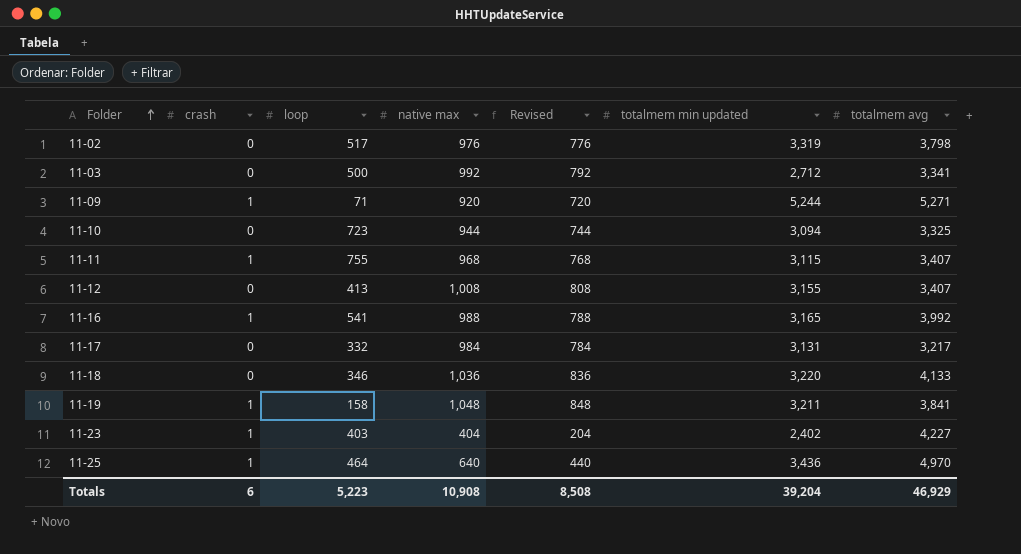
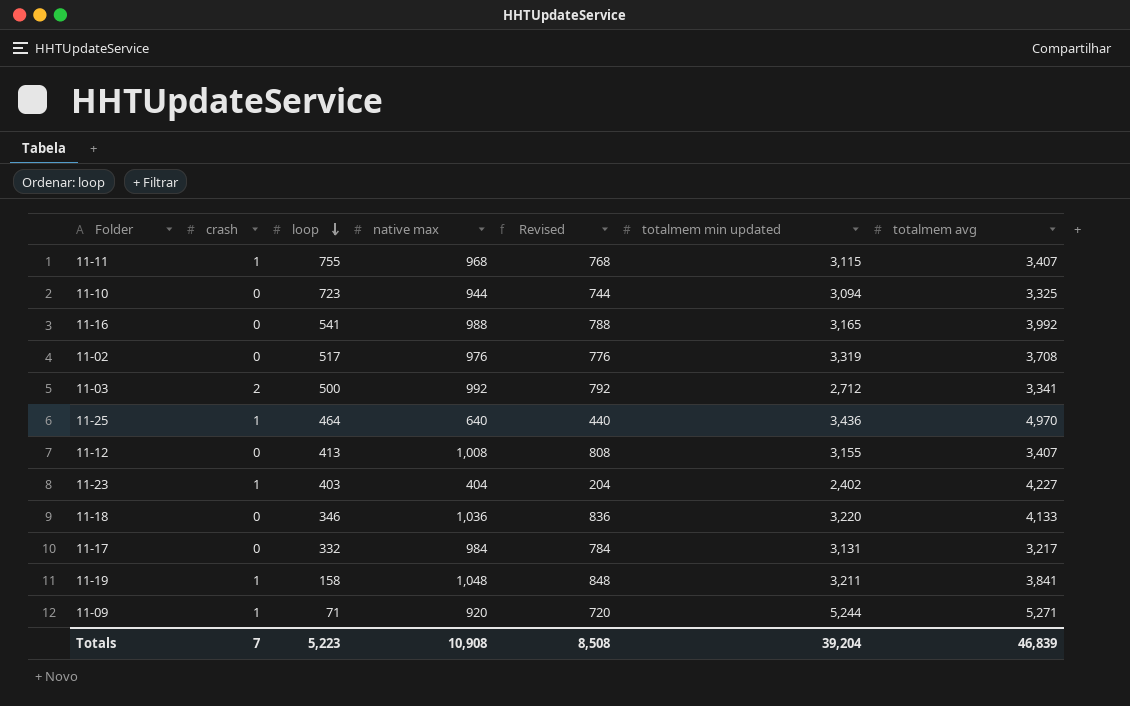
row order: Folder ascending -> loop descending
11-16 | crash: 1 -> 0
11-02 | totalmem avg: 3,798 -> 3,708
11-03 | crash: 0 -> 2
Totals | crash: 6 -> 7
Totals | totalmem avg: 46,929 -> 46,839

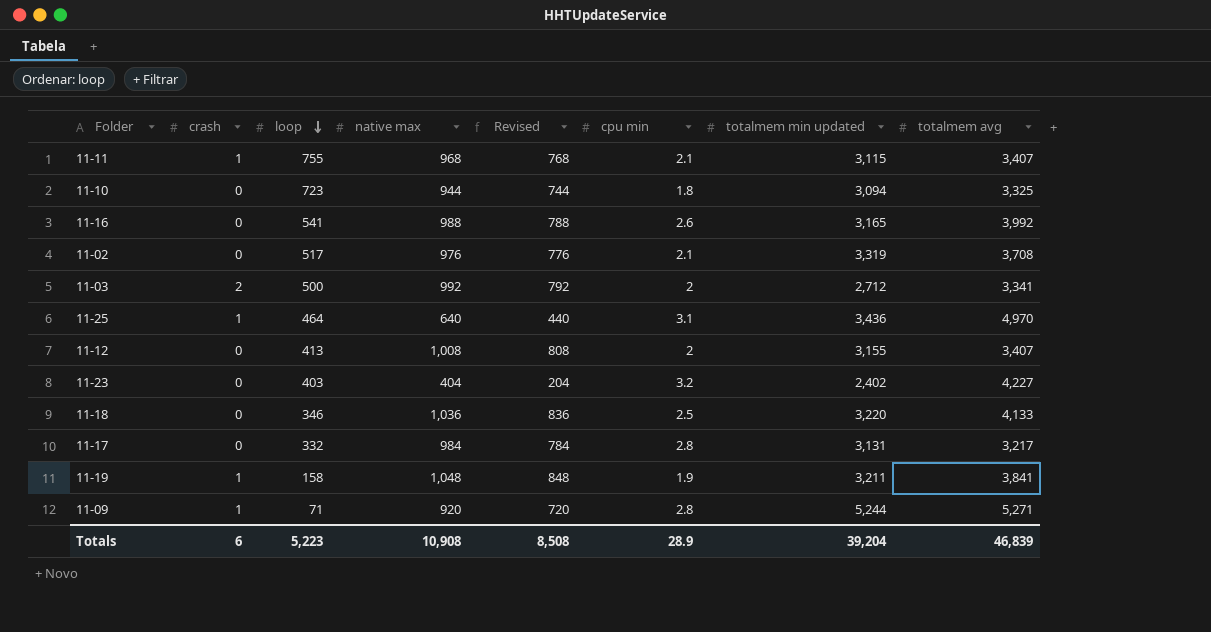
column cpu min | position: none -> 6
11-23 | crash: 1 -> 0
Totals | crash: 7 -> 6

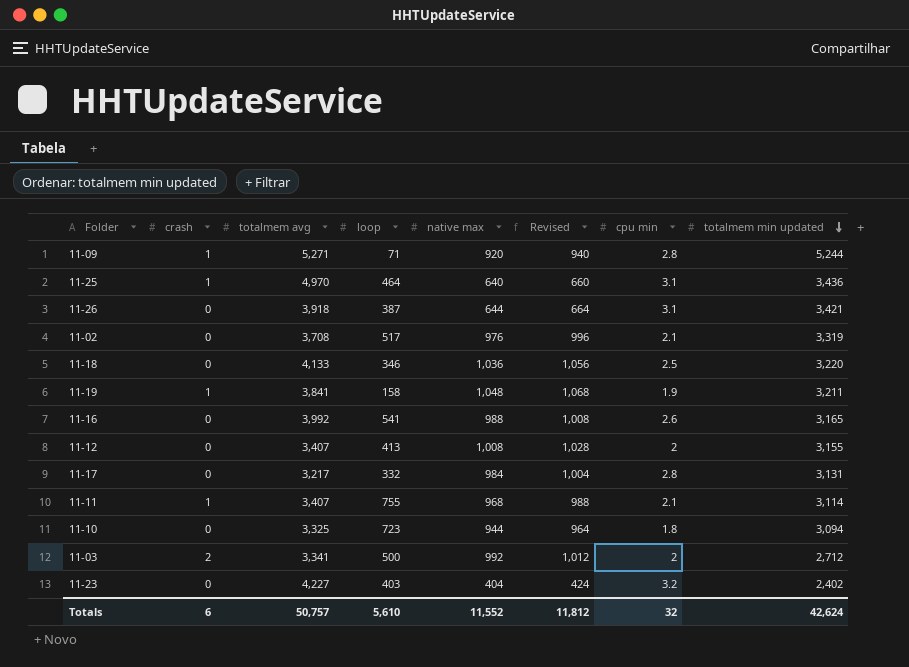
row order: loop descending -> totalmem min updated descending
column totalmem avg | position: 8 -> 3
column Revised | formula: [native max] - 200 -> [native max] + 20
row 11-26: none -> 0 | 3,918 | 387 | 644 | 664 | 3.1 | 3,421
11-11 | totalmem min updated: 3,115 -> 3,114
Totals | totalmem avg: 46,839 -> 50,757
Totals | loop: 5,223 -> 5,610
Totals | native max: 10,908 -> 11,552
Totals | Revised: 8,508 -> 11,812
Totals | cpu min: 28.9 -> 32
Totals | totalmem min updated: 39,204 -> 42,624

